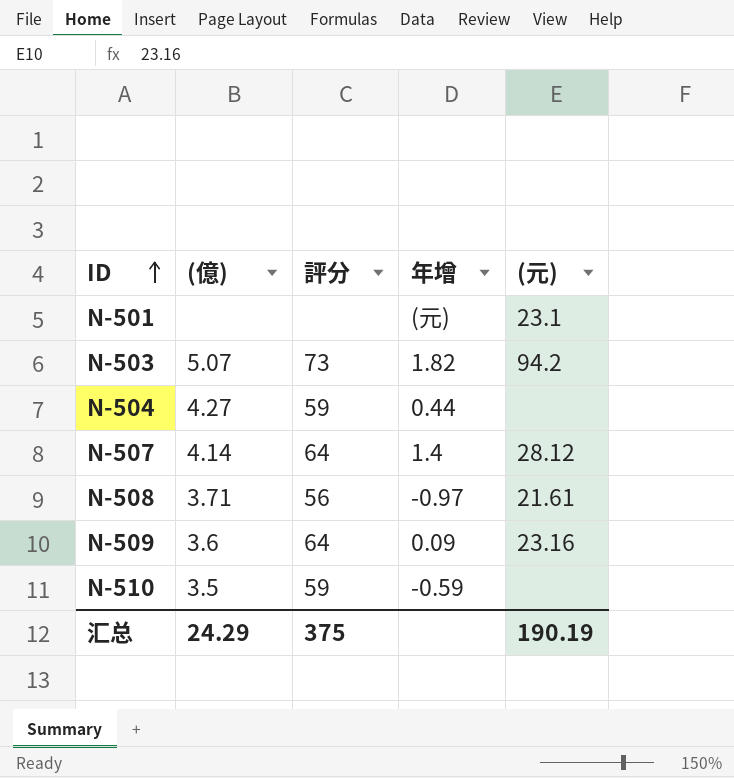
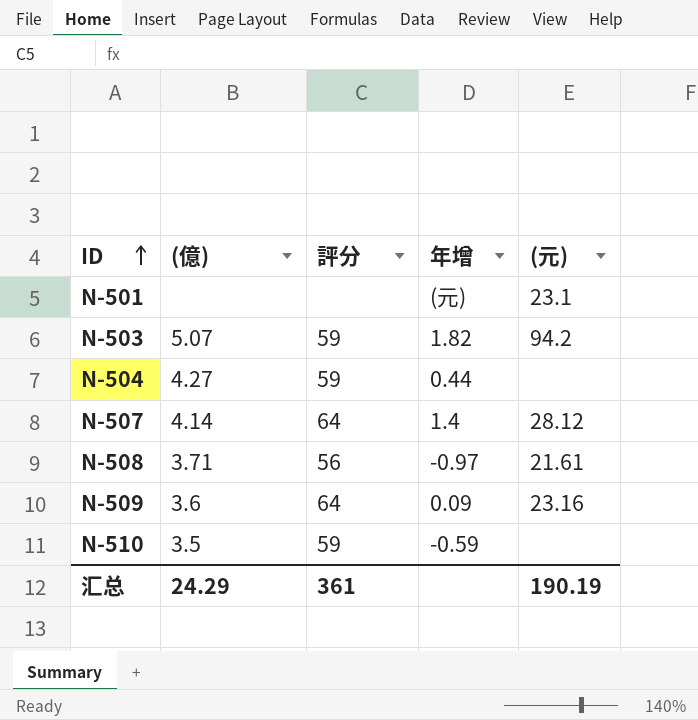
N-503 | 評分: 73 -> 59
汇总 | 評分: 375 -> 361

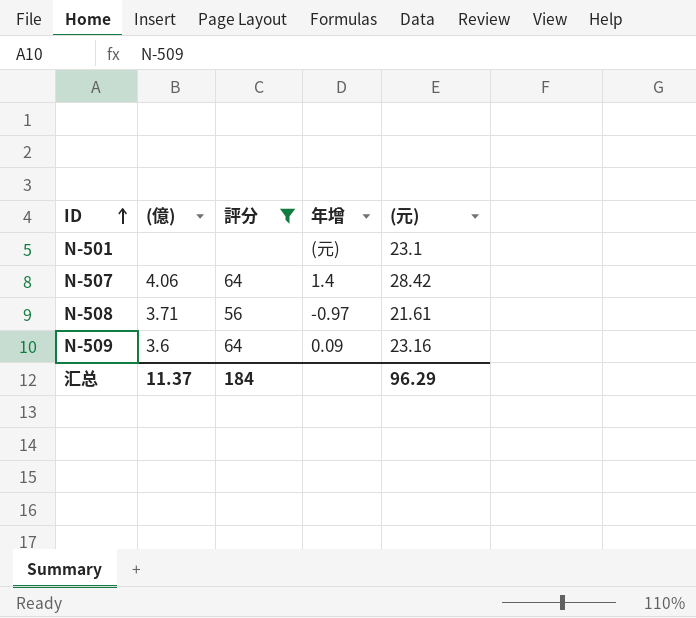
filter: none -> 評分 != 59
N-507 | (億): 4.14 -> 4.06
N-507 | (元): 28.12 -> 28.42
汇总 | (億): 24.29 -> 11.37
汇总 | 評分: 361 -> 184
汇总 | (元): 190.19 -> 96.29

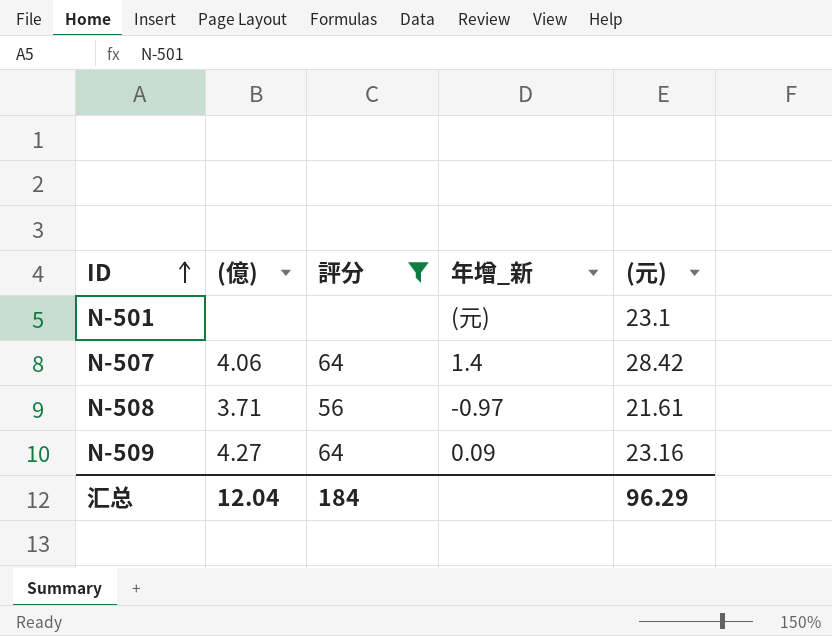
column name: 年增 -> 年增_新
N-509 | (億): 3.6 -> 4.27
汇总 | (億): 11.37 -> 12.04

